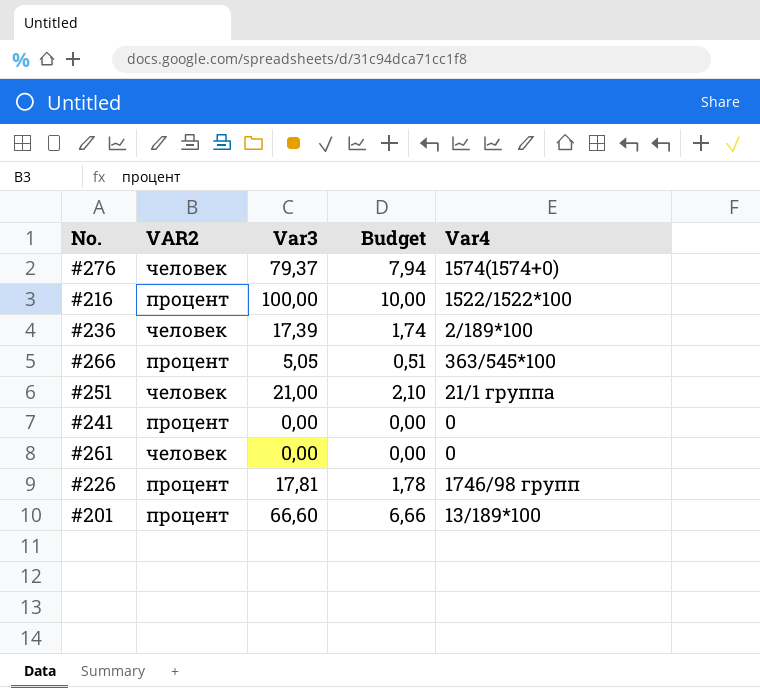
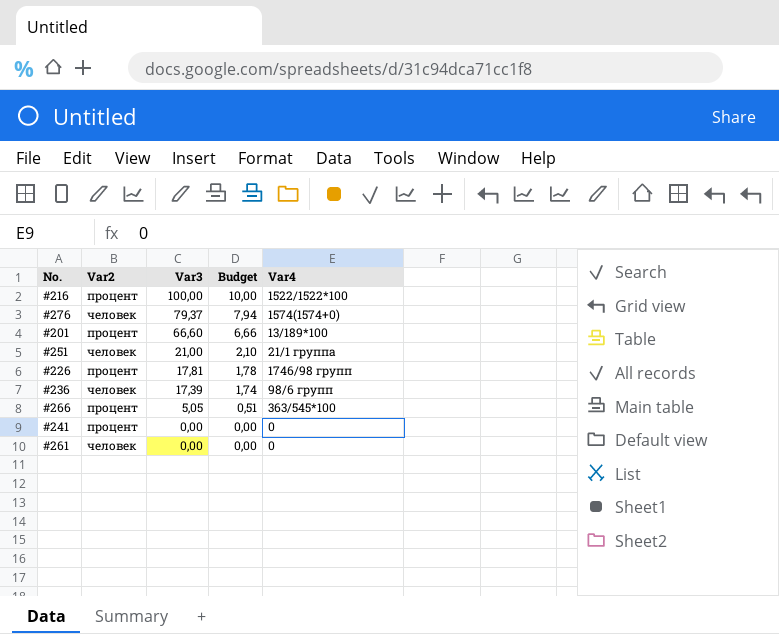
row order: none -> Var3 descending
column name: VAR2 -> Var2
#236 | Var4: 2/189*100 -> 98/6 групп

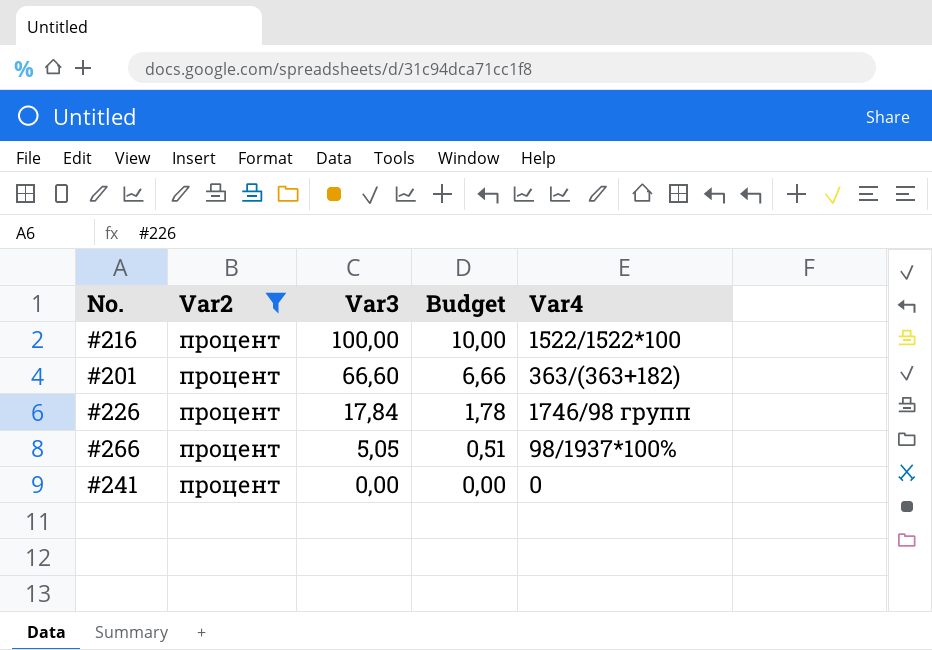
filter: none -> Var2 = процент
#201 | Var4: 13/189*100 -> 363/(363+182)
#226 | Var3: 17,81 -> 17,84
#266 | Var4: 363/545*100 -> 98/1937*100%

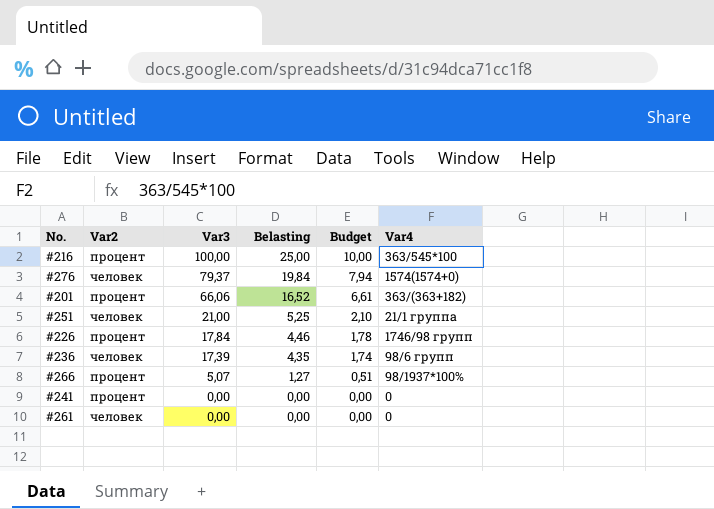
filter: Var2 = процент -> none
column Belasting | formula: none -> [Var3] * 0,25
#216 | Var4: 1522/1522*100 -> 363/545*100
#201 | Var3: 66,60 -> 66,06
#201 | Budget: 6,66 -> 6,61
#266 | Var3: 5,05 -> 5,07

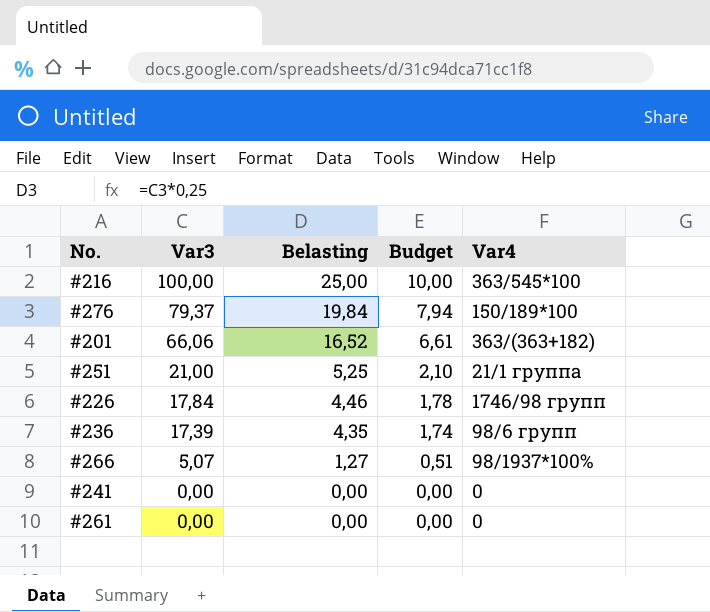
column Var2 | position: 2 -> none
#276 | Var4: 1574(1574+0) -> 150/189*100

